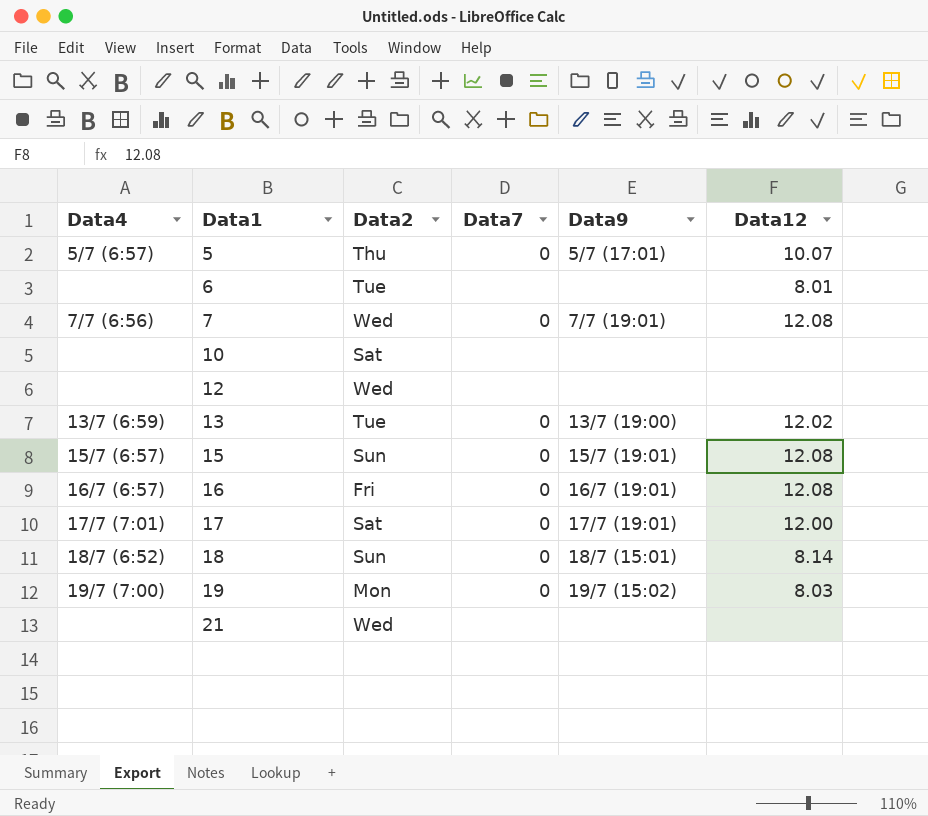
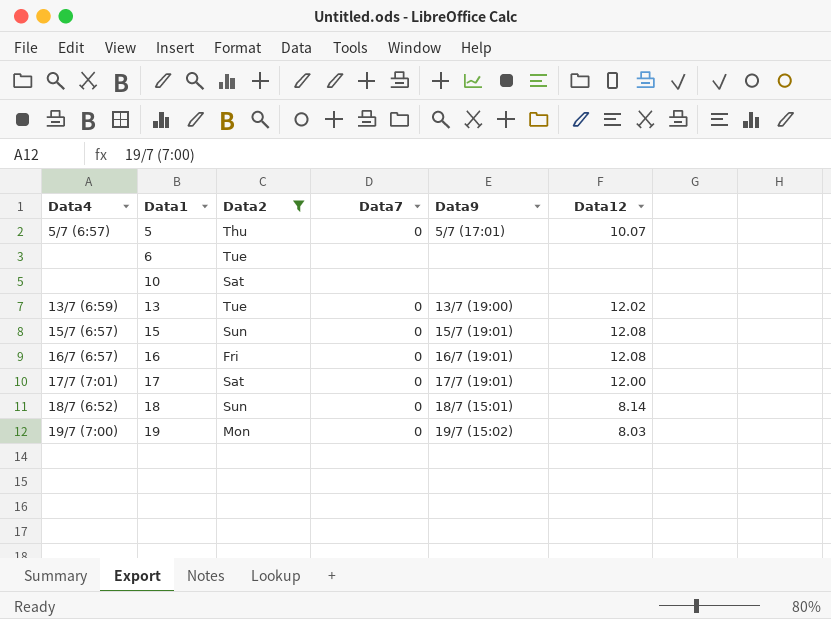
filter: none -> Data2 != Wed
6 | Data12: 8.01 -> none

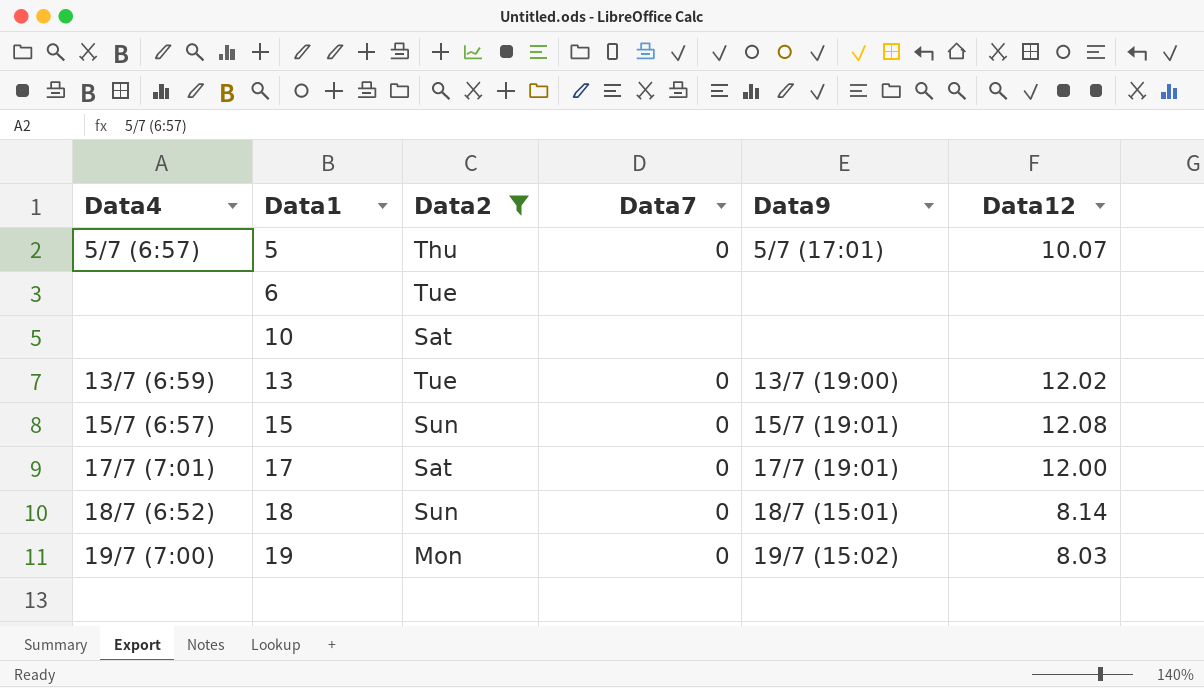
row 16: 16/7 (6:57) | Fri | 0 | 16/7 (19:01) | 12.08 -> none

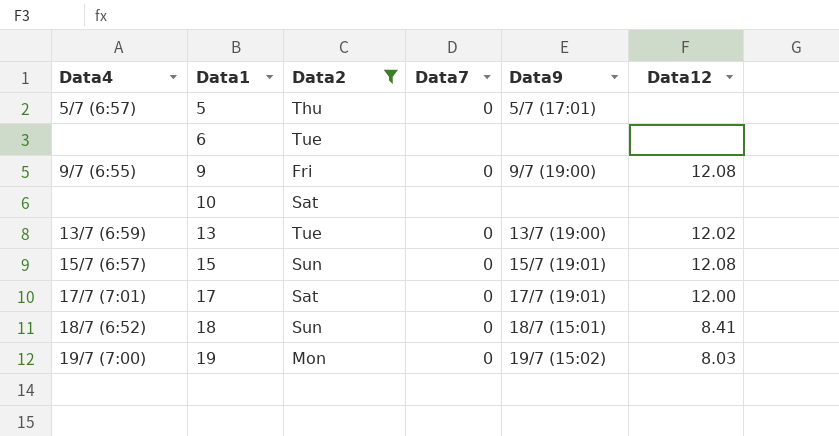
5 | Data12: 10.07 -> none
row 9: none -> 9/7 (6:55) | Fri | 0 | 9/7 (19:00) | 12.08
18 | Data12: 8.14 -> 8.41

